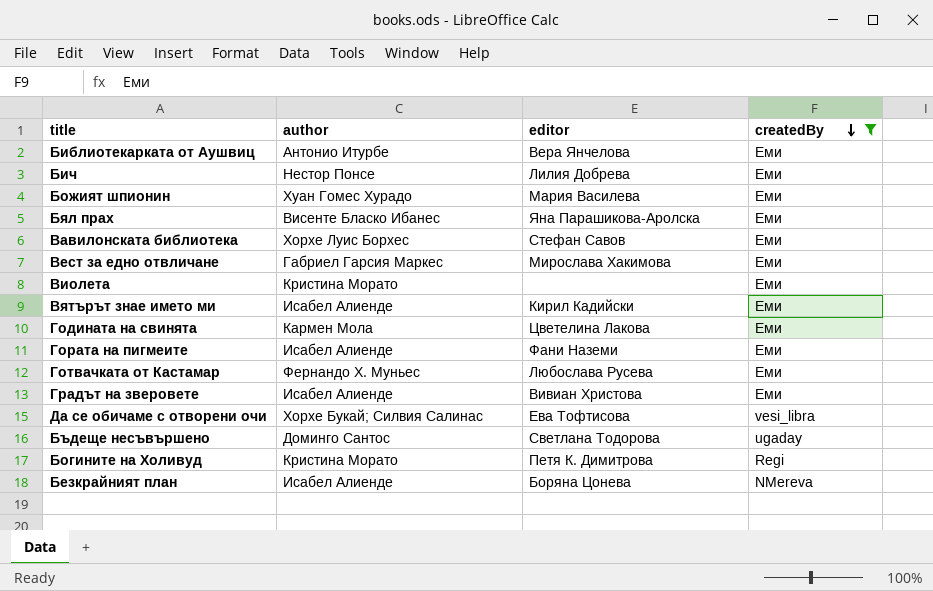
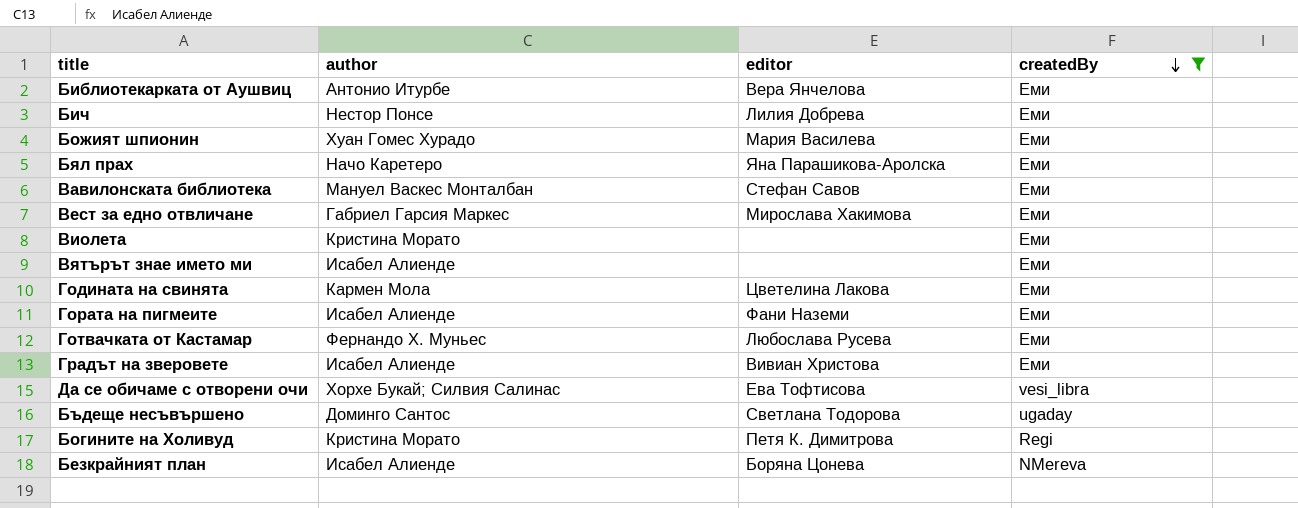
Бял прах | author: Висенте Бласко Ибанес -> Начо Каретеро
Вавилонската библиотека | author: Хорхе Луис Борхес -> Мануел Васкес Монталбан
Вятърът знае името ми | editor: Кирил Кадийски -> none

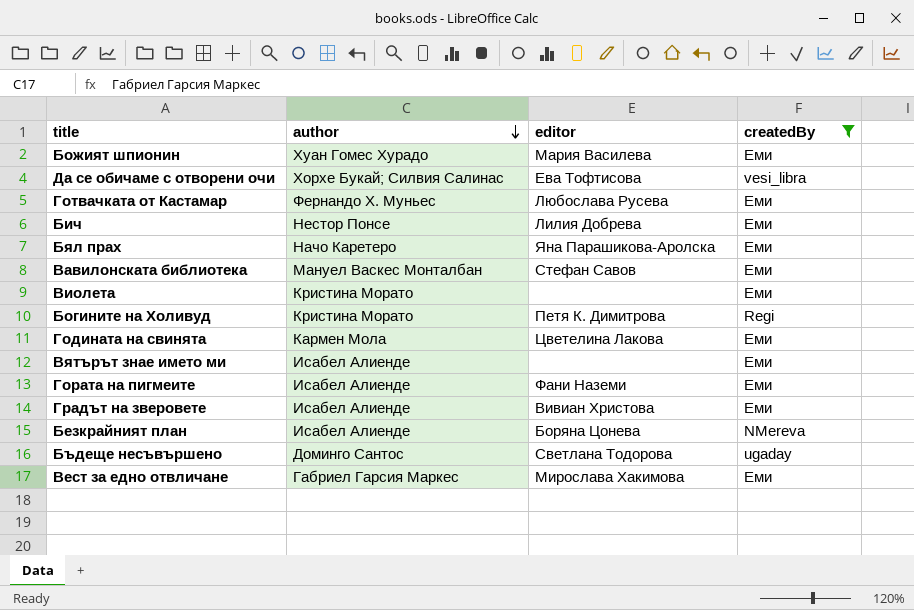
row order: createdBy descending -> author descending
row Библиотекарката от Аушвиц: Антонио Итурбе | Вера Янчелова | Еми -> none

